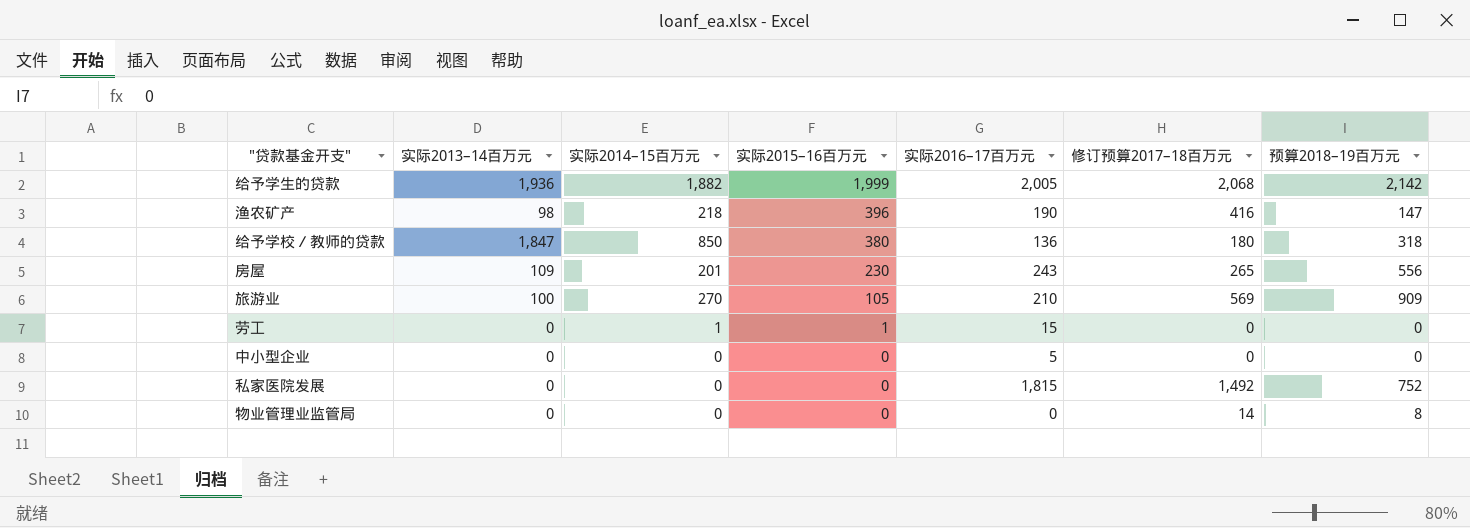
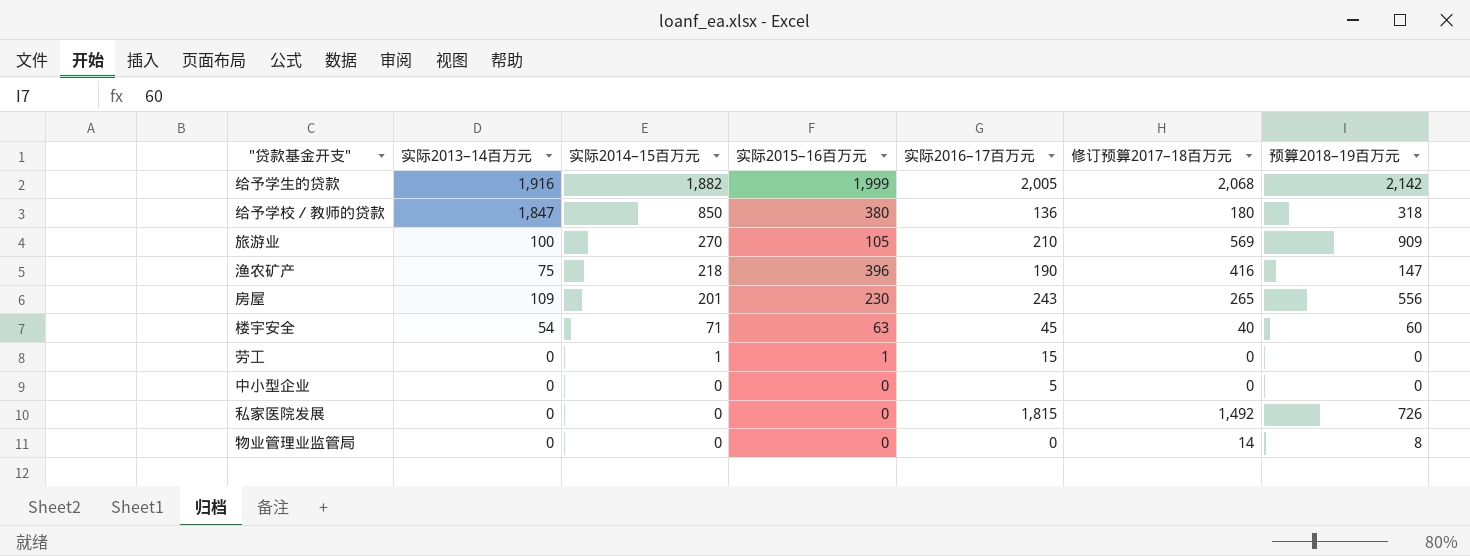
row order: 实际2015–16百万元 descending -> 实际2014–15百万元 descending
给予学生的贷款 | 实际2013–14百万元: 1,936 -> 1,916
渔农矿产 | 实际2013–14百万元: 98 -> 75
row 楼宇安全: none -> 54 | 71 | 63 | 45 | 40 | 60
私家医院发展 | 预算2018–19百万元: 752 -> 726

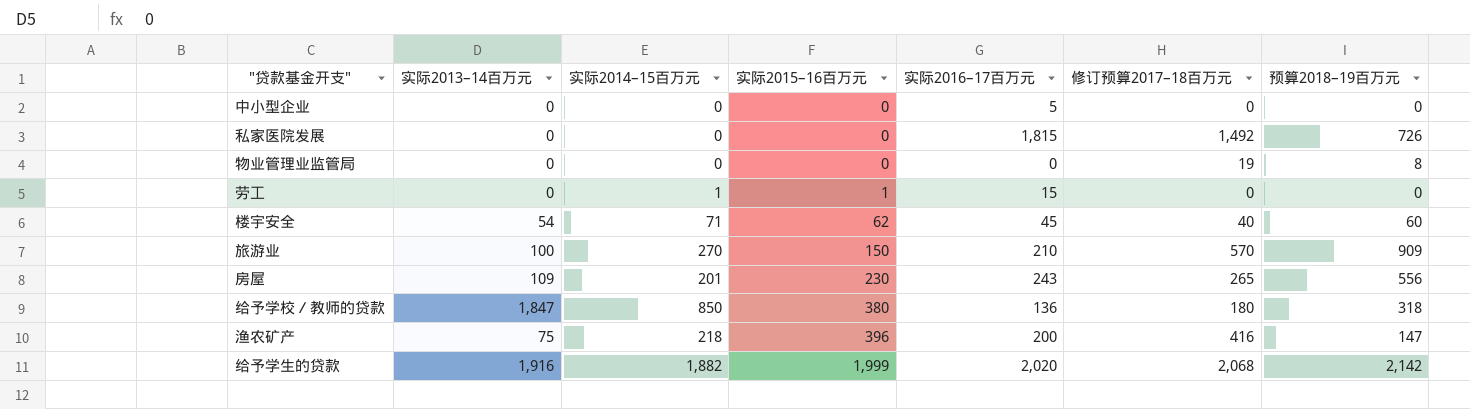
row order: 实际2014–15百万元 descending -> 实际2015–16百万元 ascending
物业管理业监管局 | 修订预算2017–18百万元: 14 -> 19
楼宇安全 | 实际2015–16百万元: 63 -> 62
旅游业 | 实际2015–16百万元: 105 -> 150
旅游业 | 修订预算2017–18百万元: 569 -> 570
渔农矿产 | 实际2016–17百万元: 190 -> 200
给予学生的贷款 | 实际2016–17百万元: 2,005 -> 2,020

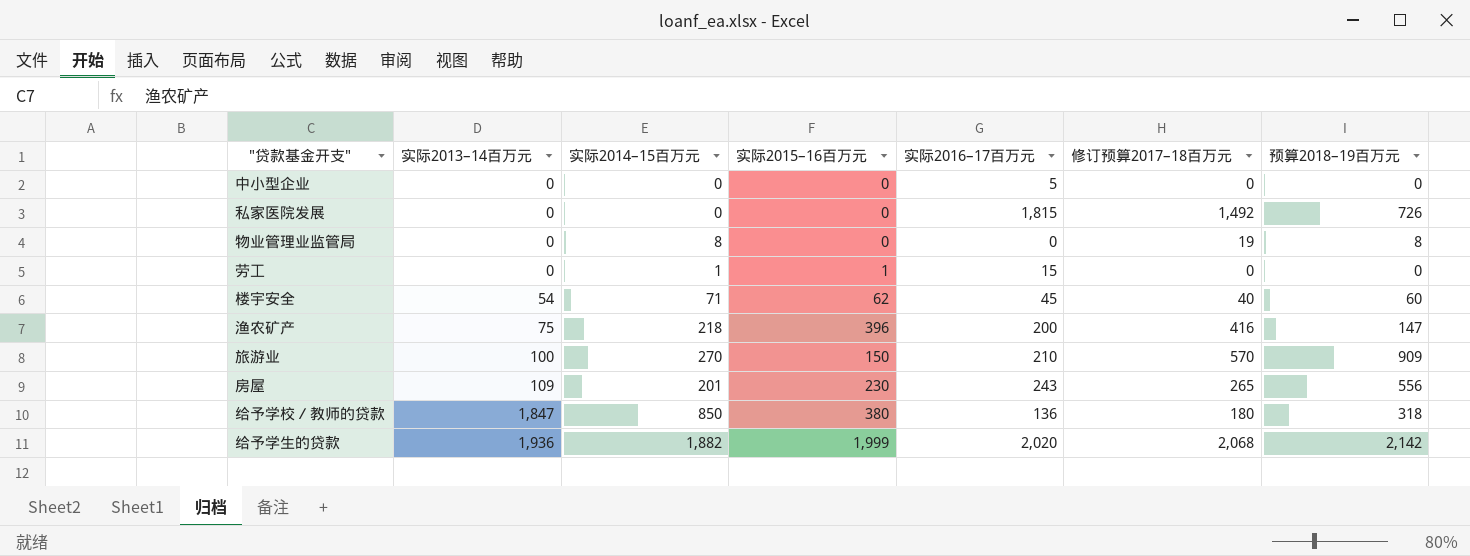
row order: 实际2015–16百万元 ascending -> 实际2013–14百万元 ascending
物业管理业监管局 | 实际2014–15百万元: 0 -> 8
给予学生的贷款 | 实际2013–14百万元: 1,916 -> 1,936

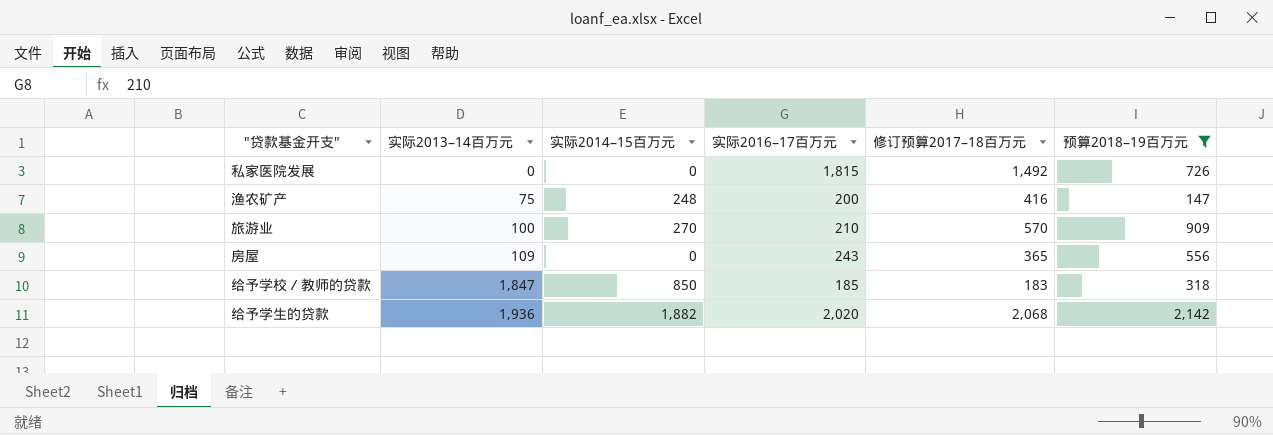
filter: none -> 预算2018–19百万元 >= 147
column 实际2015–16百万元 | position: 4 -> none
渔农矿产 | 实际2014–15百万元: 218 -> 248
房屋 | 实际2014–15百万元: 201 -> 0
房屋 | 修订预算2017–18百万元: 265 -> 365
给予学校／教师的贷款 | 实际2016–17百万元: 136 -> 185
给予学校／教师的贷款 | 修订预算2017–18百万元: 180 -> 183

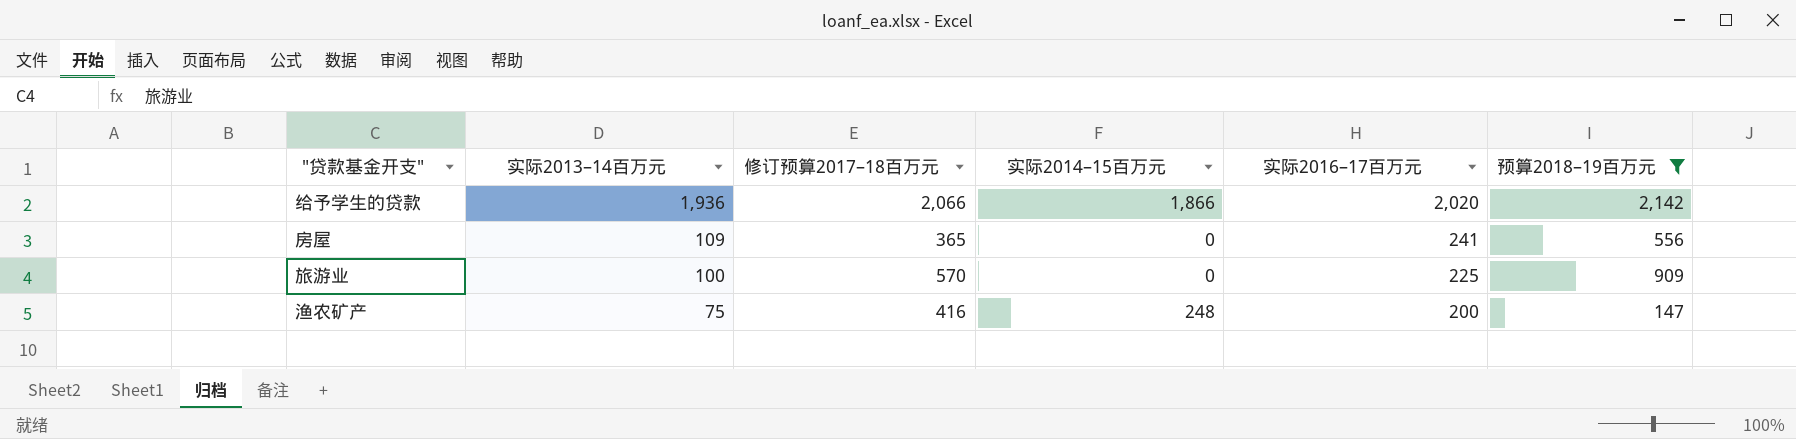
row order: 实际2013–14百万元 ascending -> 实际2013–14百万元 descending
column 修订预算2017–18百万元 | position: 5 -> 3
row 私家医院发展: 0 | 0 | 1,815 | 1,492 | 726 -> none
row 给予学校／教师的贷款: 1,847 | 850 | 185 | 183 | 318 -> none
给予学生的贷款 | 修订预算2017–18百万元: 2,068 -> 2,066
给予学生的贷款 | 实际2014–15百万元: 1,882 -> 1,866
房屋 | 实际2016–17百万元: 243 -> 241
旅游业 | 实际2014–15百万元: 270 -> 0
旅游业 | 实际2016–17百万元: 210 -> 225

